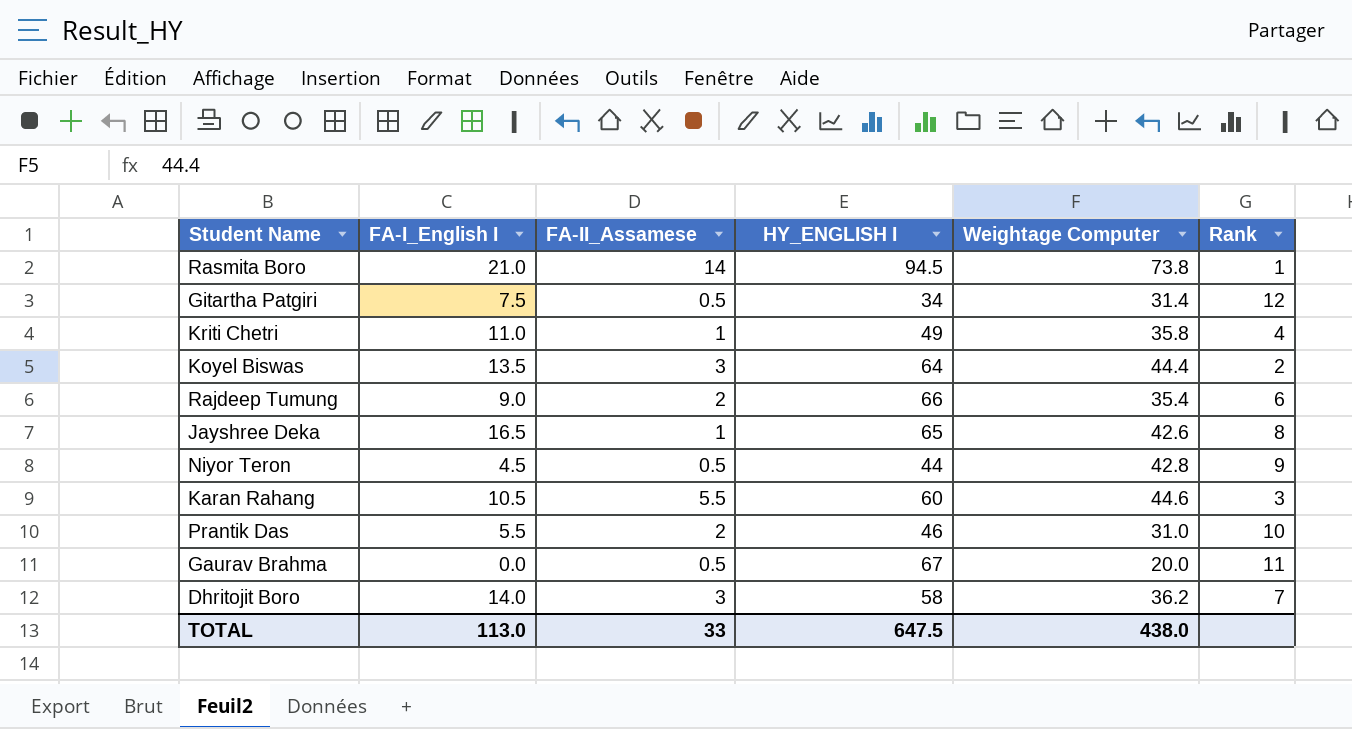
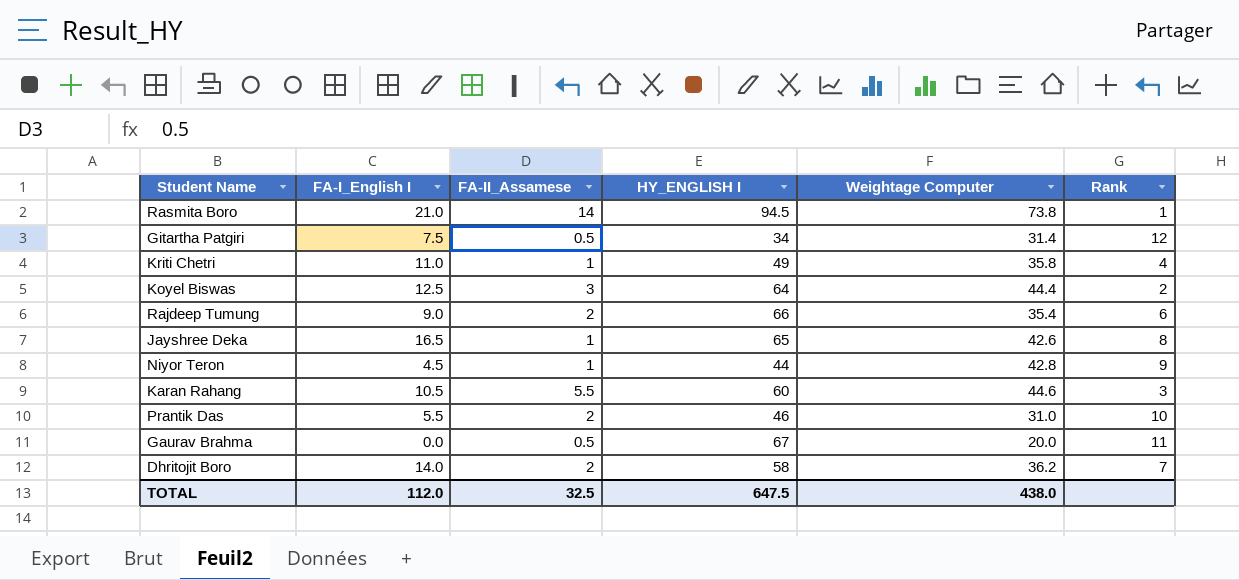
Koyel Biswas | FA-I_English I: 13.5 -> 12.5
Niyor Teron | FA-II_Assamese: 0.5 -> 1
Dhritojit Boro | FA-II_Assamese: 3 -> 2
TOTAL | FA-I_English I: 113.0 -> 112.0
TOTAL | FA-II_Assamese: 33 -> 32.5

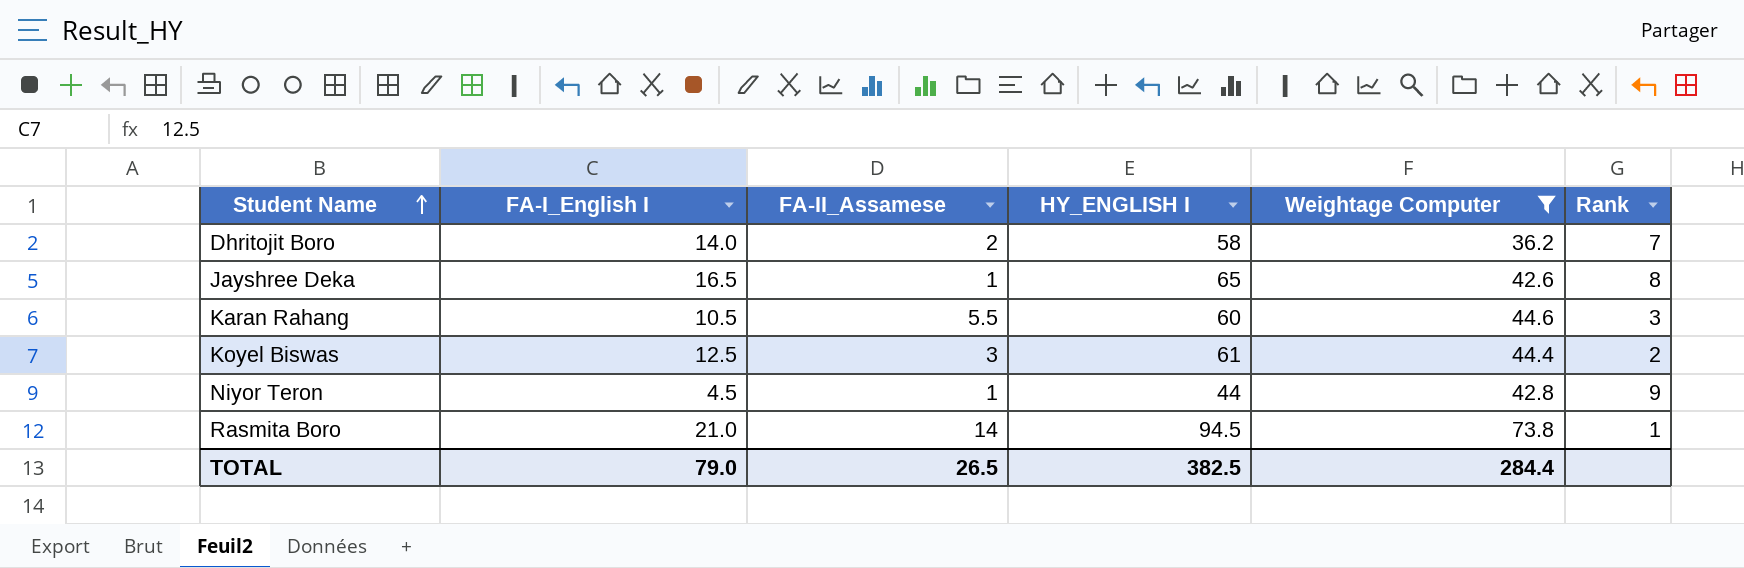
filter: none -> Weightage Computer >= 36.2
row order: none -> Student Name ascending
Koyel Biswas | HY_ENGLISH I: 64 -> 61
TOTAL | FA-I_English I: 112.0 -> 79.0
TOTAL | FA-II_Assamese: 32.5 -> 26.5
TOTAL | HY_ENGLISH I: 647.5 -> 382.5
TOTAL | Weightage Computer: 438.0 -> 284.4

